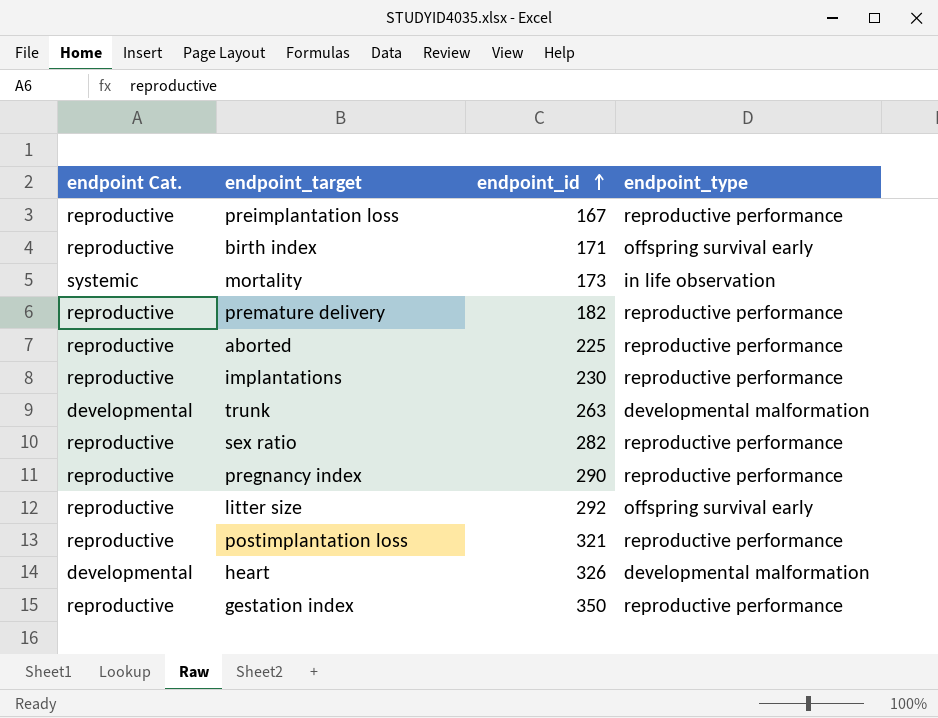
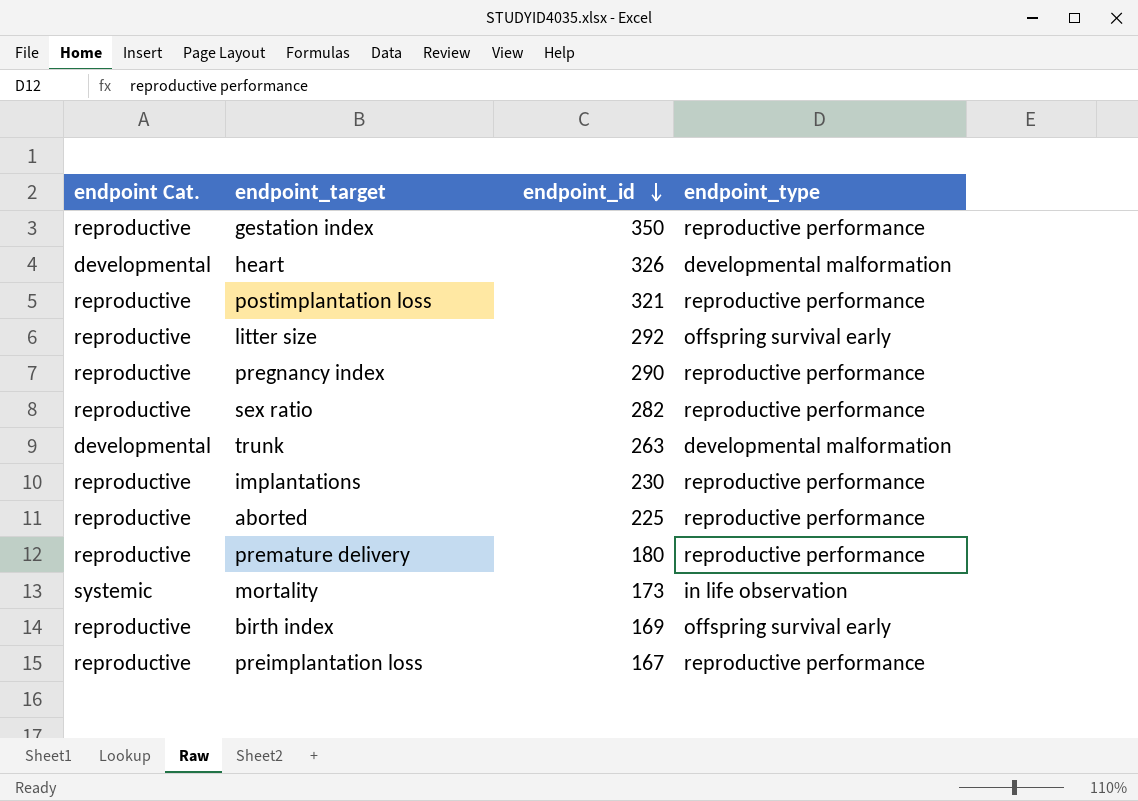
row order: endpoint_id ascending -> endpoint_id descending
premature delivery | endpoint_id: 182 -> 180
birth index | endpoint_id: 171 -> 169

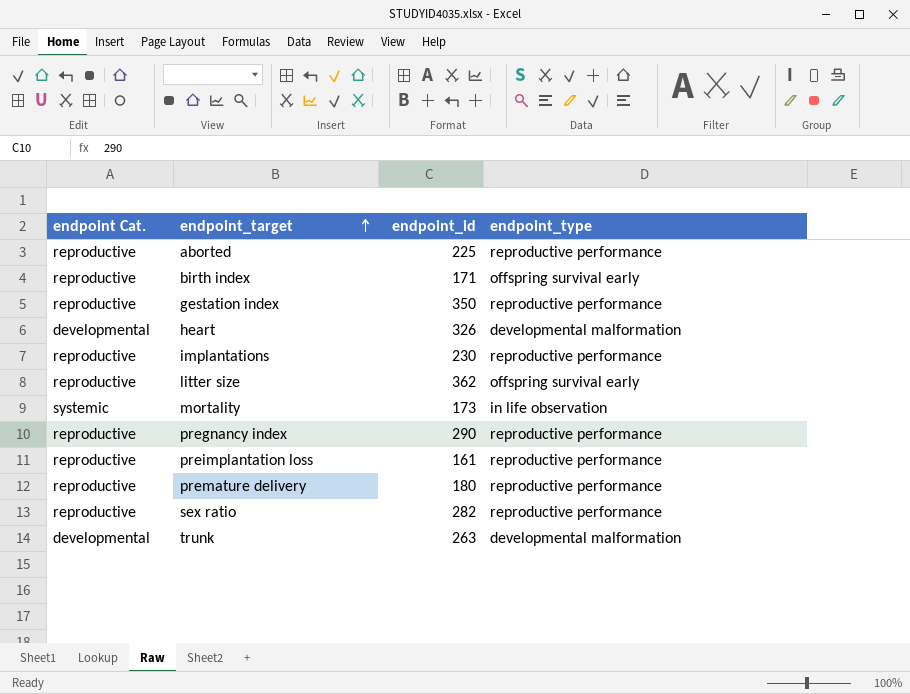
row order: endpoint_id descending -> endpoint_target ascending
row postimplantation loss: reproductive | 321 | reproductive performance -> none
birth index | endpoint_id: 169 -> 171
litter size | endpoint_id: 292 -> 362
preimplantation loss | endpoint_id: 167 -> 161

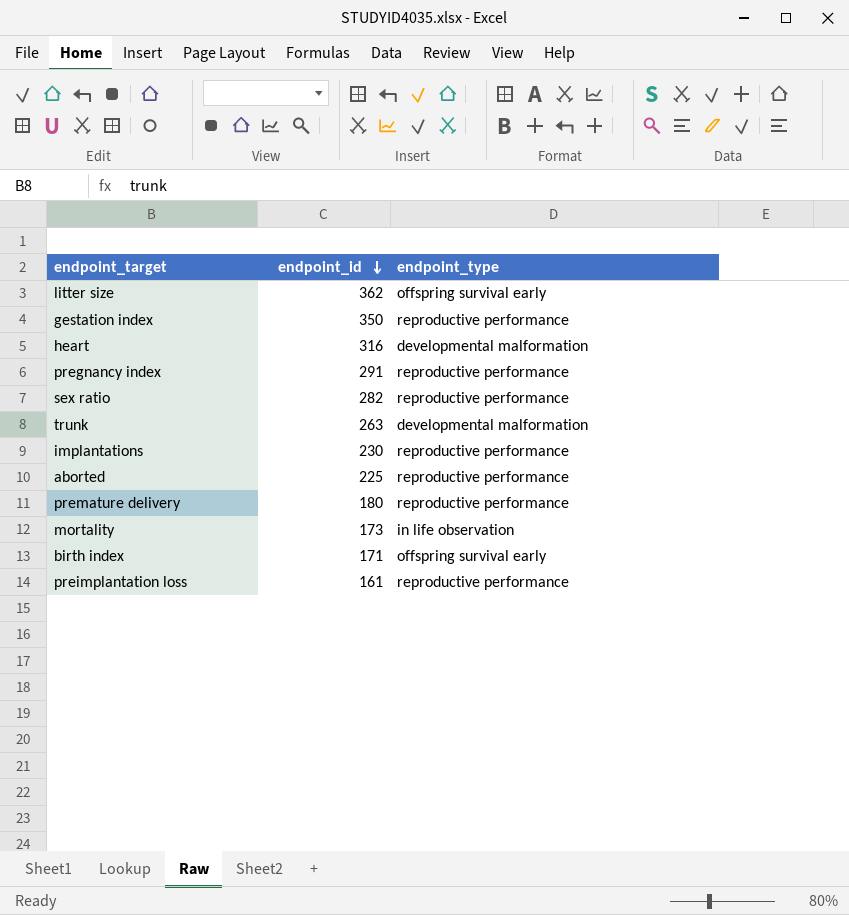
row order: endpoint_target ascending -> endpoint_id descending
column endpoint Cat. | position: 1 -> none
heart | endpoint_id: 326 -> 316
pregnancy index | endpoint_id: 290 -> 291

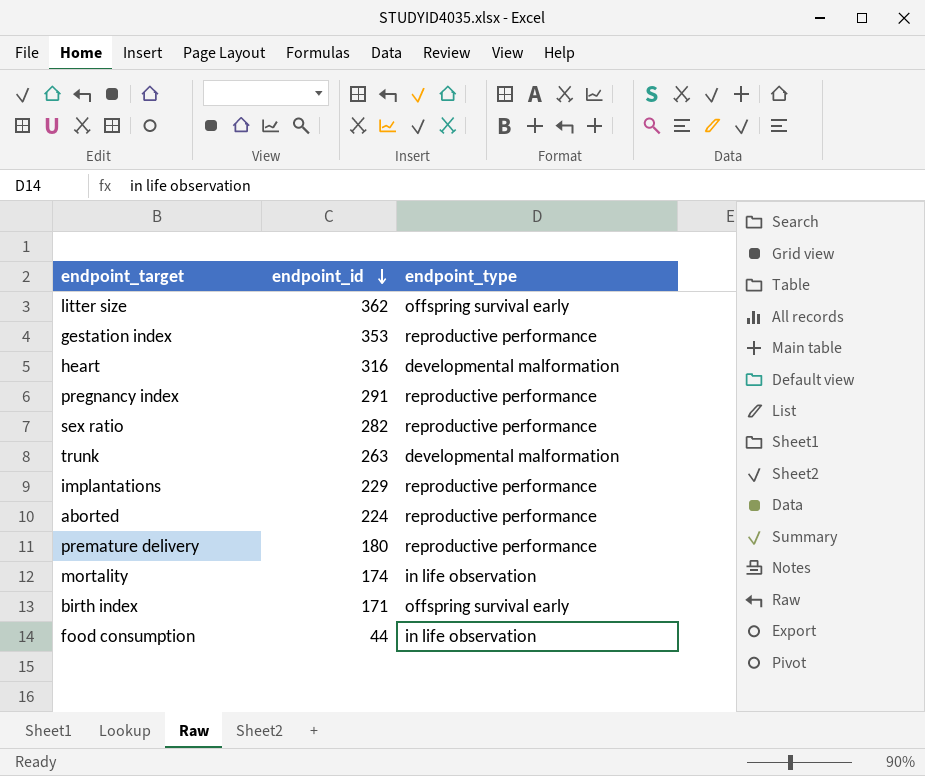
row preimplantation loss: 161 | reproductive performance -> none
gestation index | endpoint_id: 350 -> 353
implantations | endpoint_id: 230 -> 229
aborted | endpoint_id: 225 -> 224
mortality | endpoint_id: 173 -> 174
row food consumption: none -> 44 | in life observation

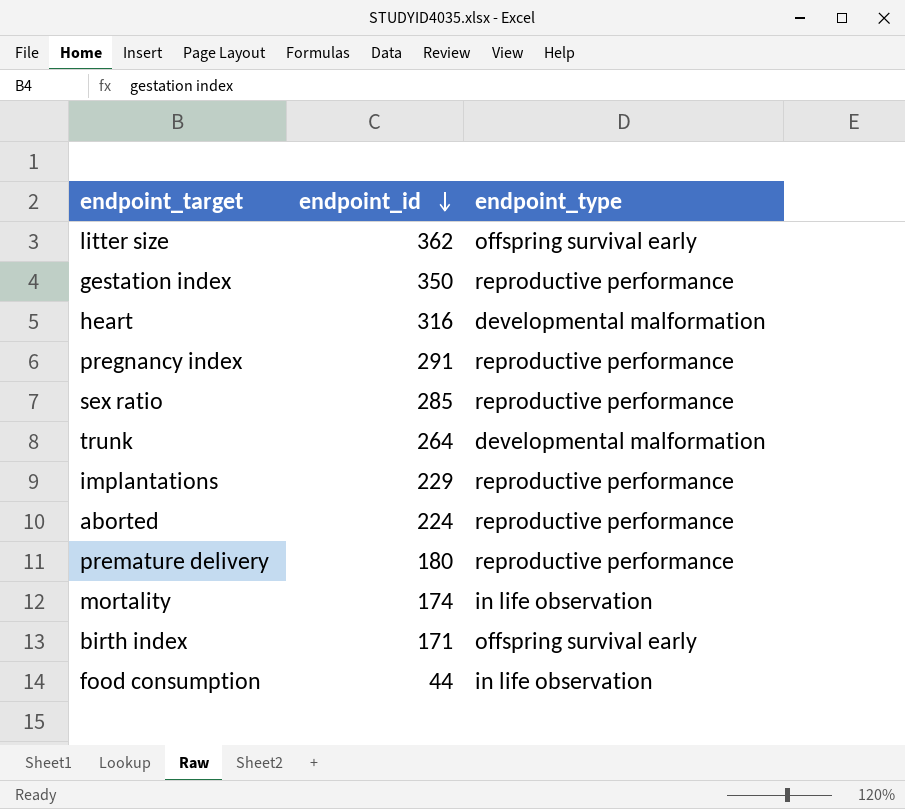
gestation index | endpoint_id: 353 -> 350
sex ratio | endpoint_id: 282 -> 285
trunk | endpoint_id: 263 -> 264

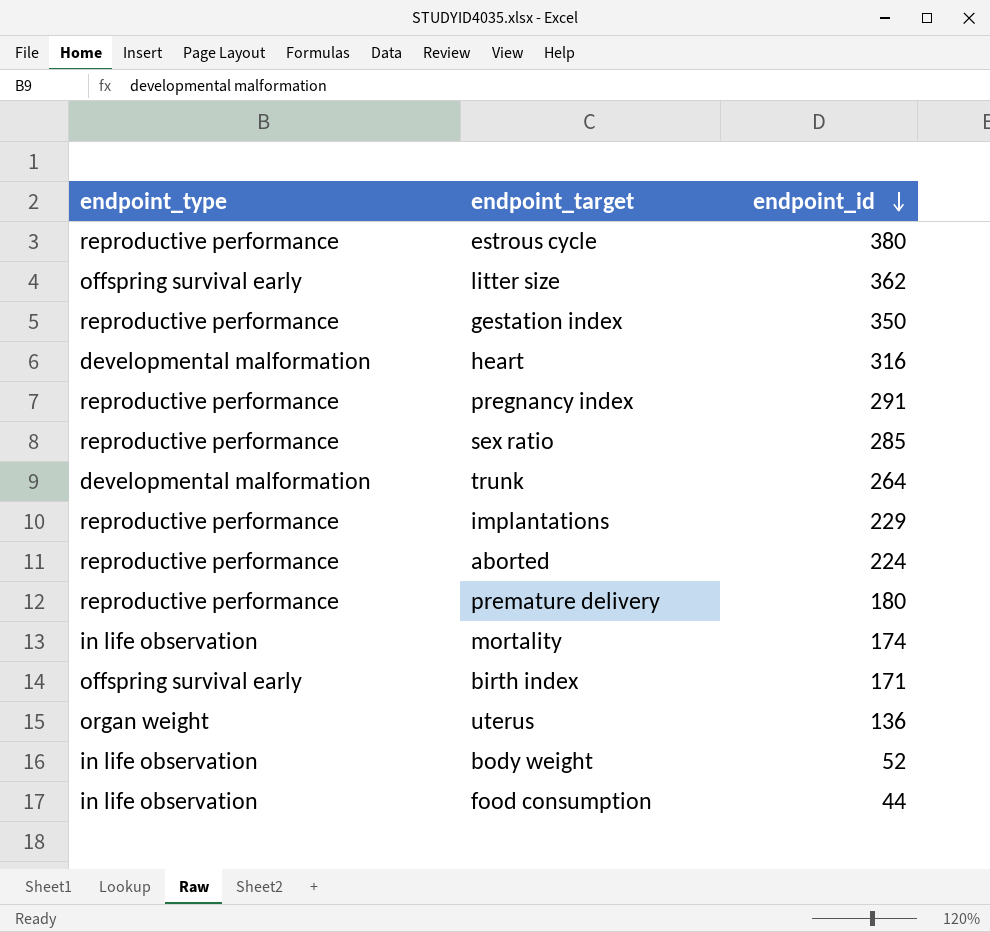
column endpoint_type | position: 3 -> 1
row estrous cycle: none -> reproductive performance | 380
row uterus: none -> organ weight | 136
row body weight: none -> in life observation | 52

